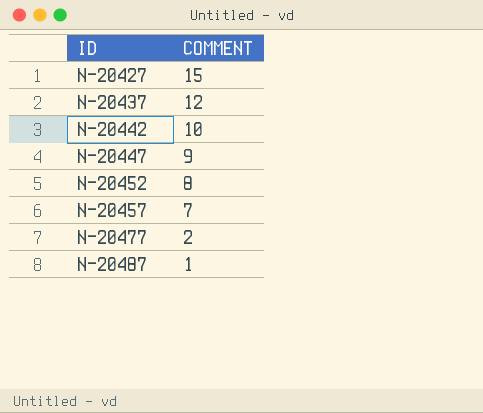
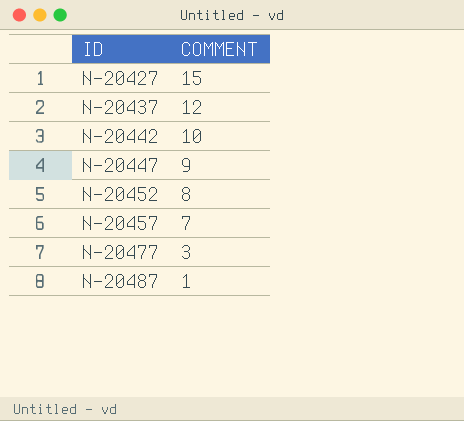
N-20477 | COMMENT: 2 -> 3

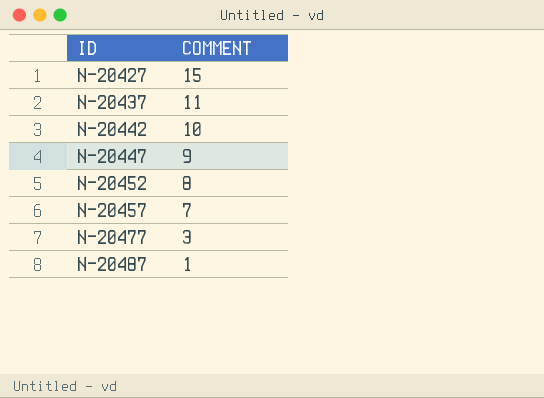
N-20437 | COMMENT: 12 -> 11

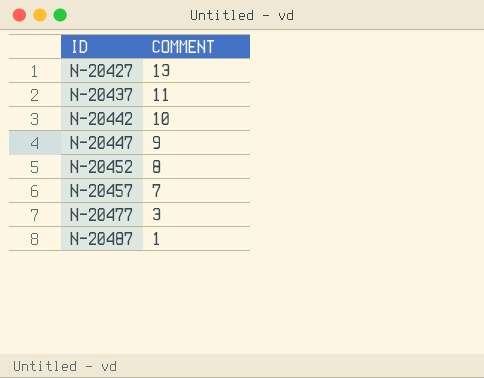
N-20427 | COMMENT: 15 -> 13

